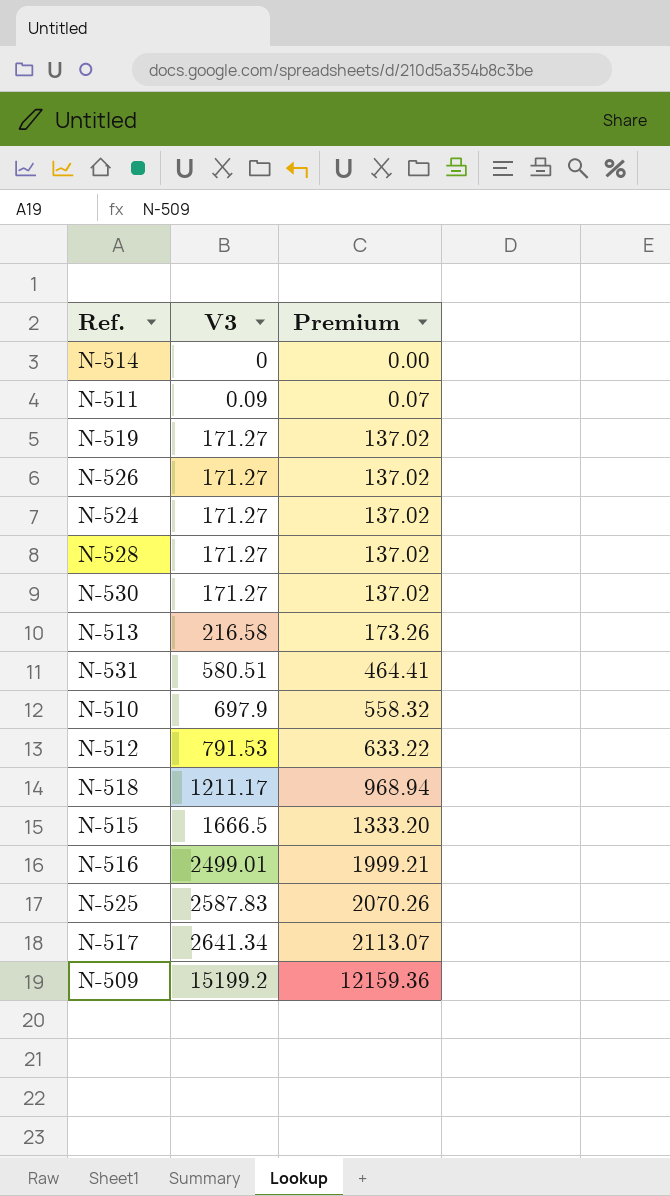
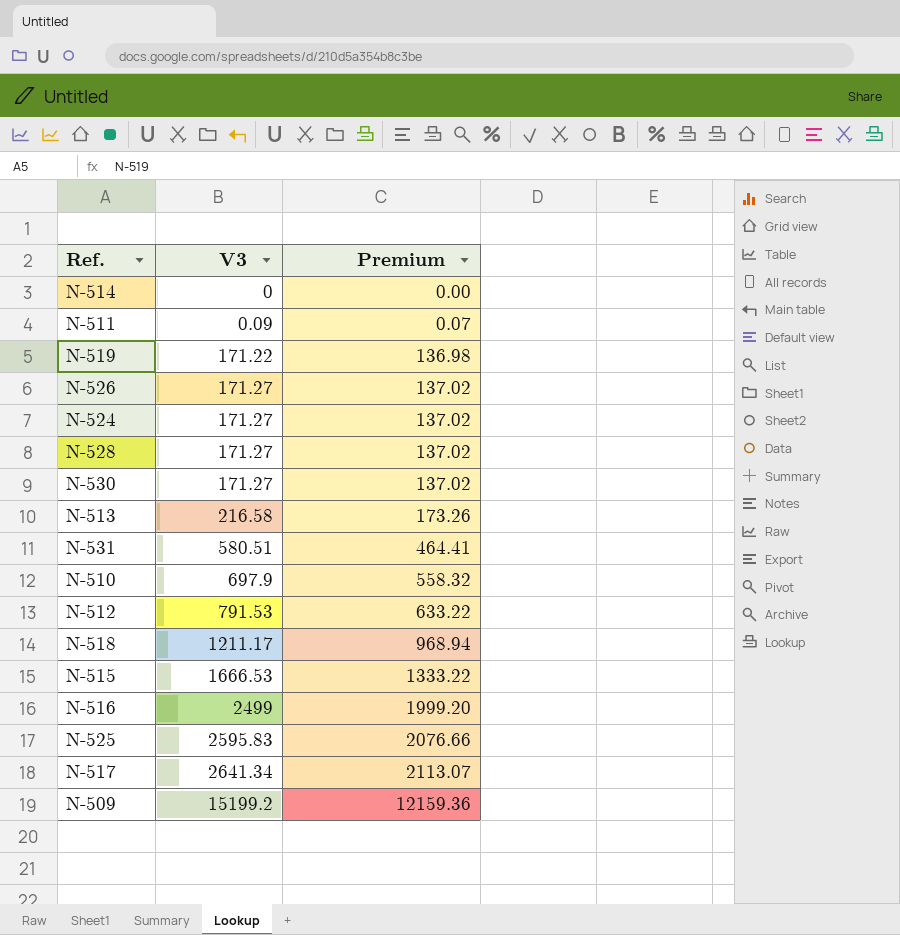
N-519 | V3: 171.27 -> 171.22
N-519 | Premium: 137.02 -> 136.98
N-515 | V3: 1666.5 -> 1666.53
N-515 | Premium: 1333.20 -> 1333.22
N-516 | V3: 2499.01 -> 2499
N-516 | Premium: 1999.21 -> 1999.20
N-525 | V3: 2587.83 -> 2595.83
N-525 | Premium: 2070.26 -> 2076.66

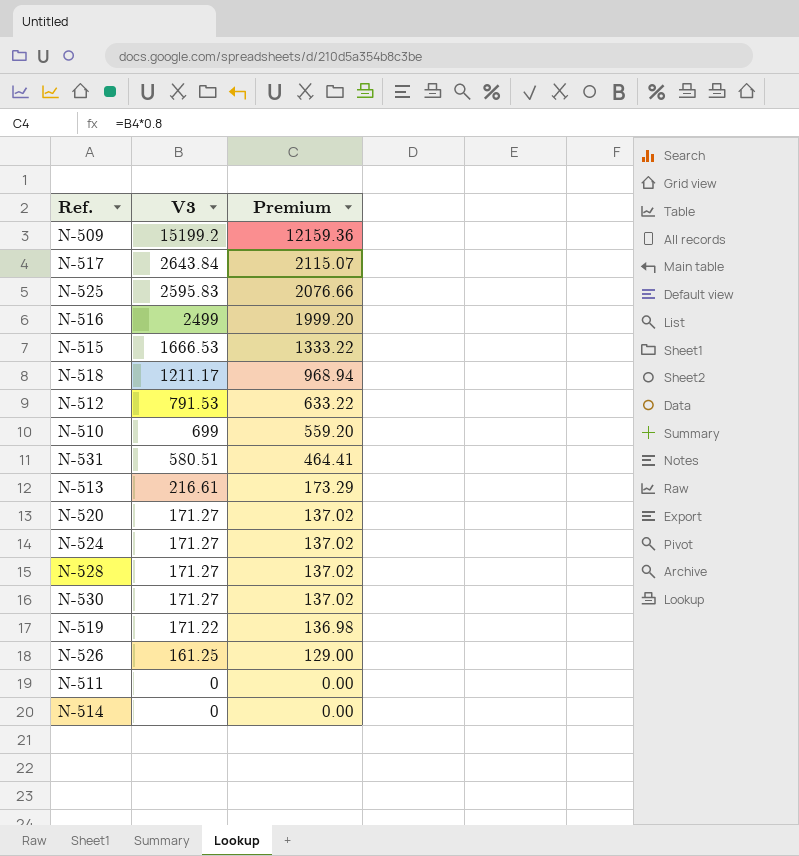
row order: V3 ascending -> V3 descending
N-517 | V3: 2641.34 -> 2643.84
N-517 | Premium: 2113.07 -> 2115.07
N-510 | V3: 697.9 -> 699
N-510 | Premium: 558.32 -> 559.20
N-513 | V3: 216.58 -> 216.61
N-513 | Premium: 173.26 -> 173.29
row N-520: none -> 171.27 | 137.02
N-526 | V3: 171.27 -> 161.25
N-526 | Premium: 137.02 -> 129.00
N-511 | V3: 0.09 -> 0
N-511 | Premium: 0.07 -> 0.00

